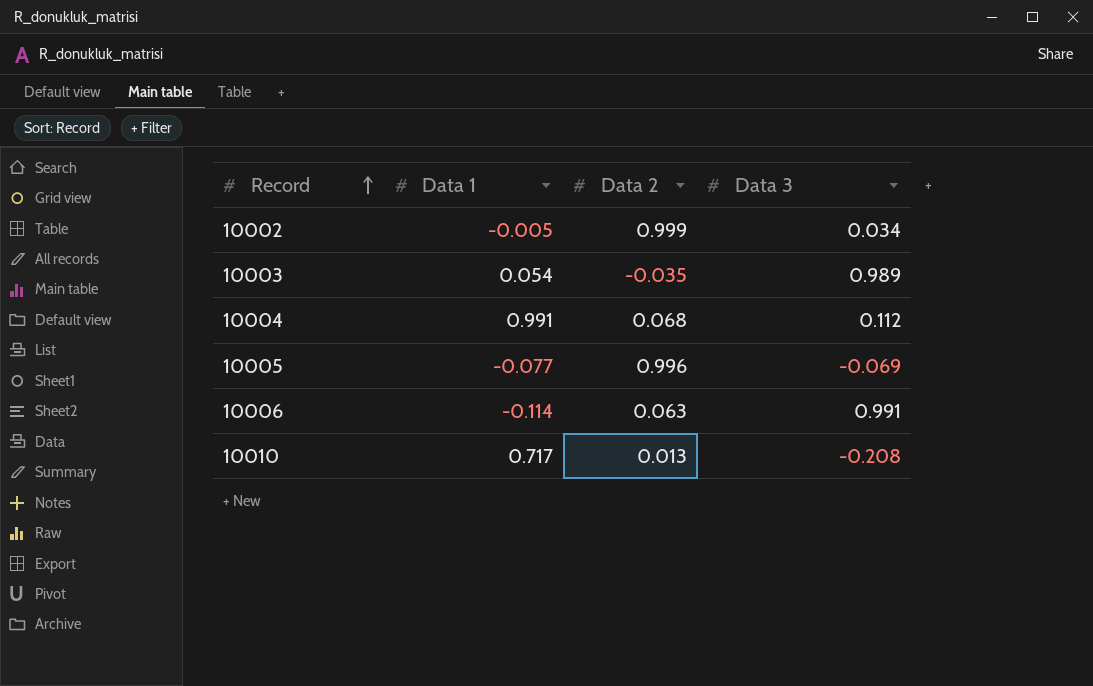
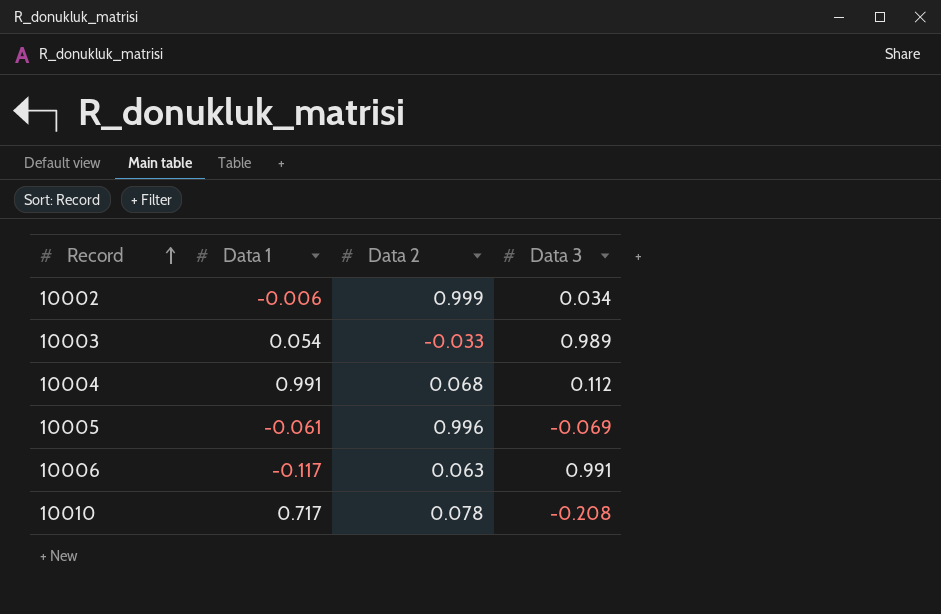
10002 | Data 1: -0.005 -> -0.006
10003 | Data 2: -0.035 -> -0.033
10005 | Data 1: -0.077 -> -0.061
10006 | Data 1: -0.114 -> -0.117
10010 | Data 2: 0.013 -> 0.078

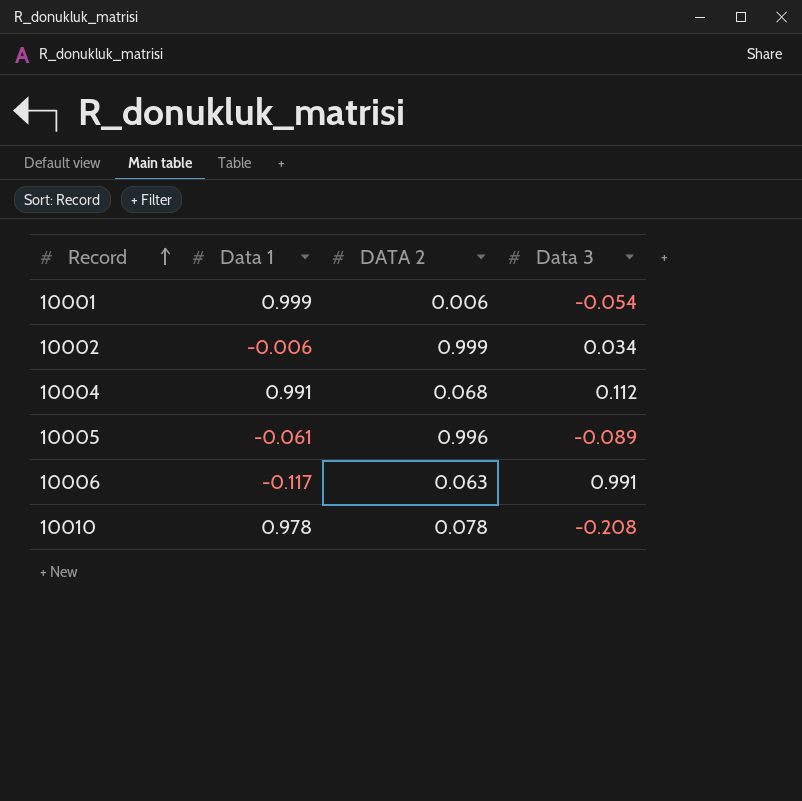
column name: Data 2 -> DATA 2
row 10003: 0.054 | -0.033 | 0.989 -> none
row 10001: none -> 0.999 | 0.006 | -0.054
10005 | Data 3: -0.069 -> -0.089
10010 | Data 1: 0.717 -> 0.978

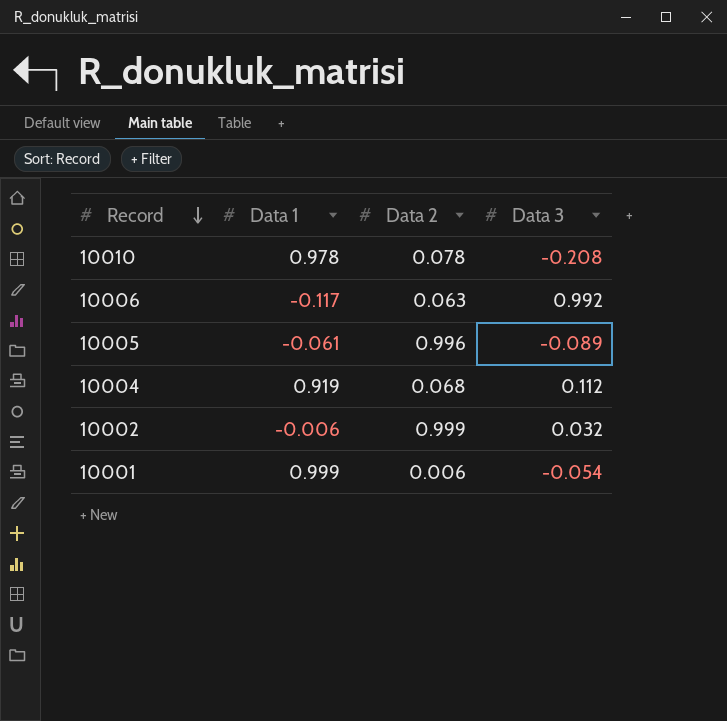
row order: Record ascending -> Record descending
column name: DATA 2 -> Data 2
10006 | Data 3: 0.991 -> 0.992
10004 | Data 1: 0.991 -> 0.919
10002 | Data 3: 0.034 -> 0.032

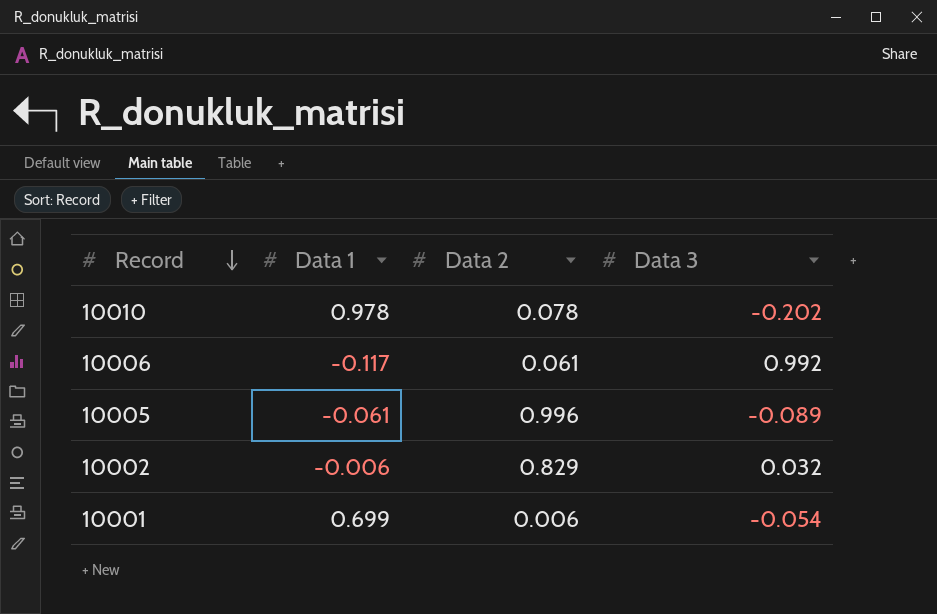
row 10004: 0.919 | 0.068 | 0.112 -> none
10010 | Data 3: -0.208 -> -0.202
10006 | Data 2: 0.063 -> 0.061
10002 | Data 2: 0.999 -> 0.829
10001 | Data 1: 0.999 -> 0.699

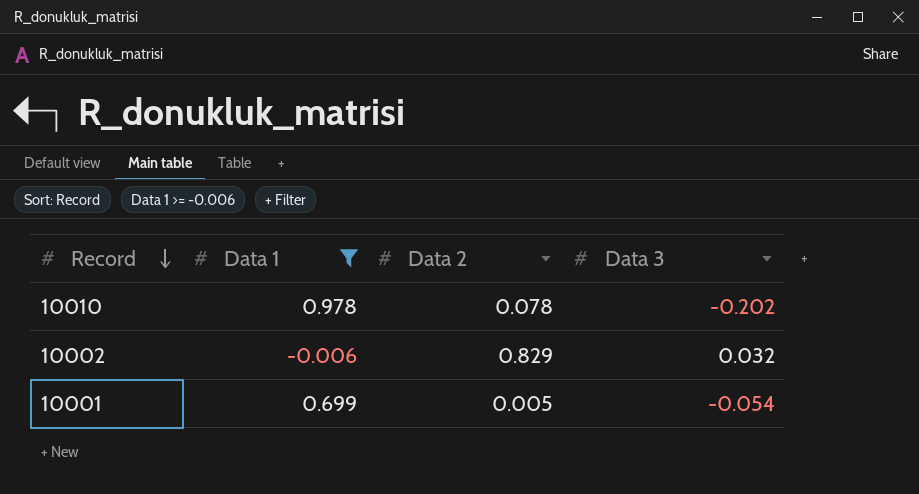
filter: none -> Data 1 >= -0.006
10001 | Data 2: 0.006 -> 0.005

